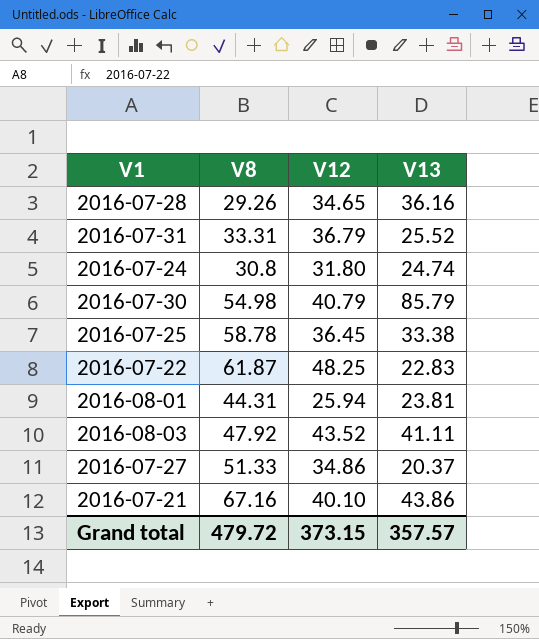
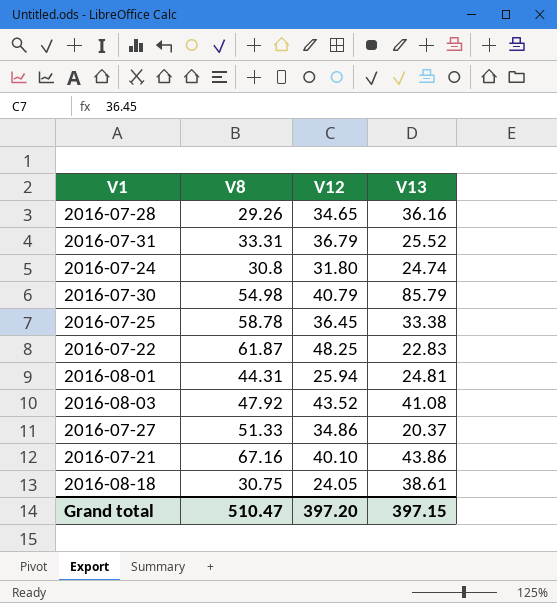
2016-08-01 | V13: 23.81 -> 24.81
2016-08-03 | V13: 41.11 -> 41.08
row 2016-08-18: none -> 30.75 | 24.05 | 38.61
Grand total | V8: 479.72 -> 510.47
Grand total | V12: 373.15 -> 397.20
Grand total | V13: 357.57 -> 397.15

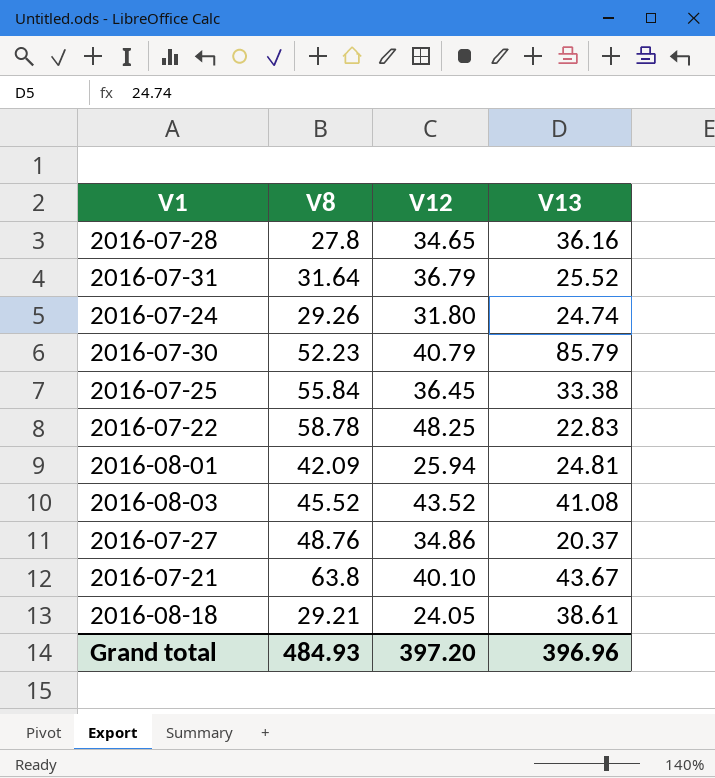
2016-07-28 | V8: 29.26 -> 27.8
2016-07-31 | V8: 33.31 -> 31.64
2016-07-24 | V8: 30.8 -> 29.26
2016-07-30 | V8: 54.98 -> 52.23
2016-07-25 | V8: 58.78 -> 55.84
2016-07-22 | V8: 61.87 -> 58.78
2016-08-01 | V8: 44.31 -> 42.09
2016-08-03 | V8: 47.92 -> 45.52
2016-07-27 | V8: 51.33 -> 48.76
2016-07-21 | V8: 67.16 -> 63.8
2016-07-21 | V13: 43.86 -> 43.67
2016-08-18 | V8: 30.75 -> 29.21
Grand total | V8: 510.47 -> 484.93
Grand total | V13: 397.15 -> 396.96

